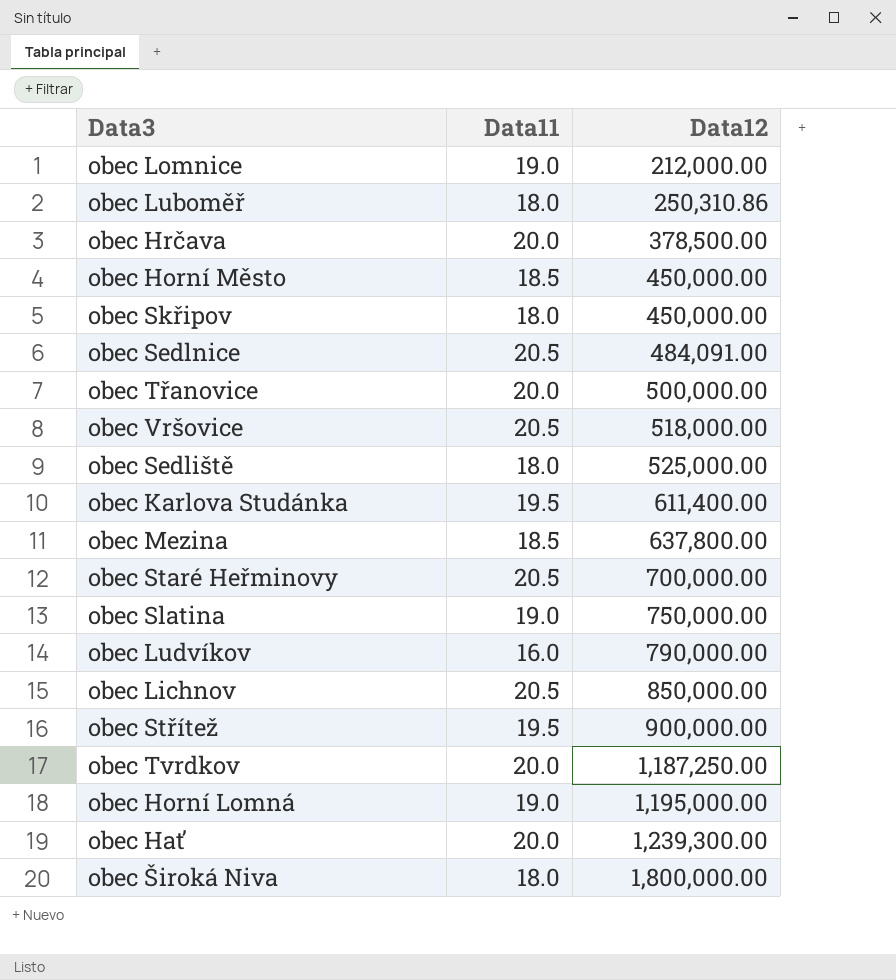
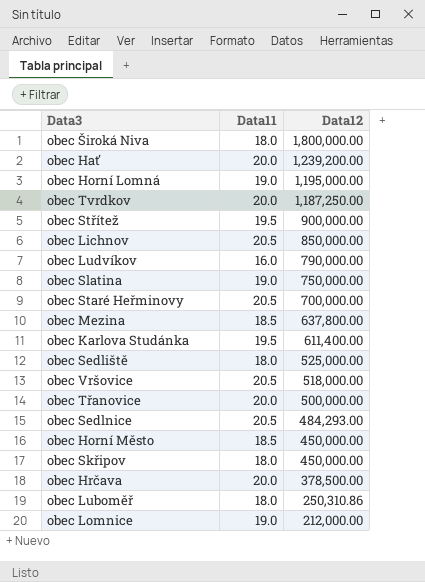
row order: Data12 ascending -> Data12 descending
obec Hať | Data12: 1,239,300.00 -> 1,239,200.00
obec Sedlnice | Data12: 484,091.00 -> 484,293.00

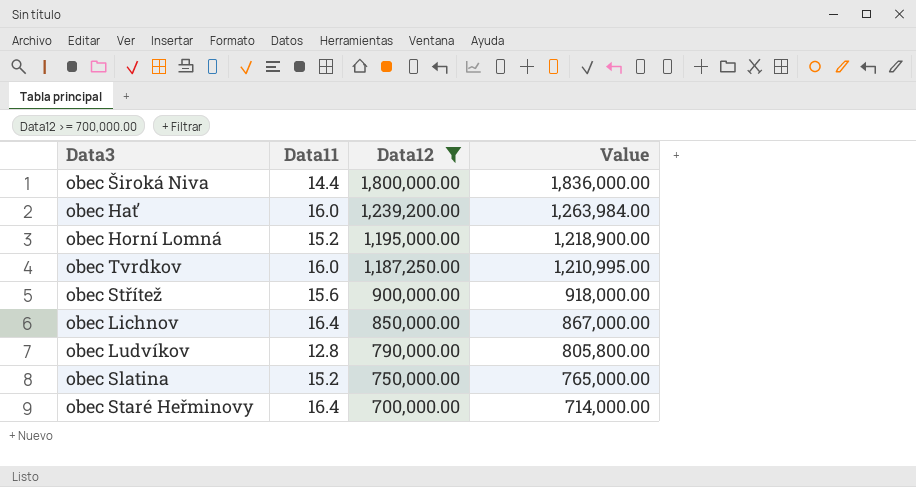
filter: none -> Data12 >= 700,000.00
column Value | formula: none -> [Data12] * 1.02
obec Široká Niva | Data11: 18.0 -> 14.4
obec Hať | Data11: 20.0 -> 16.0
obec Horní Lomná | Data11: 19.0 -> 15.2
obec Tvrdkov | Data11: 20.0 -> 16.0
obec Střítež | Data11: 19.5 -> 15.6
obec Lichnov | Data11: 20.5 -> 16.4
obec Ludvíkov | Data11: 16.0 -> 12.8
obec Slatina | Data11: 19.0 -> 15.2
obec Staré Heřminovy | Data11: 20.5 -> 16.4

